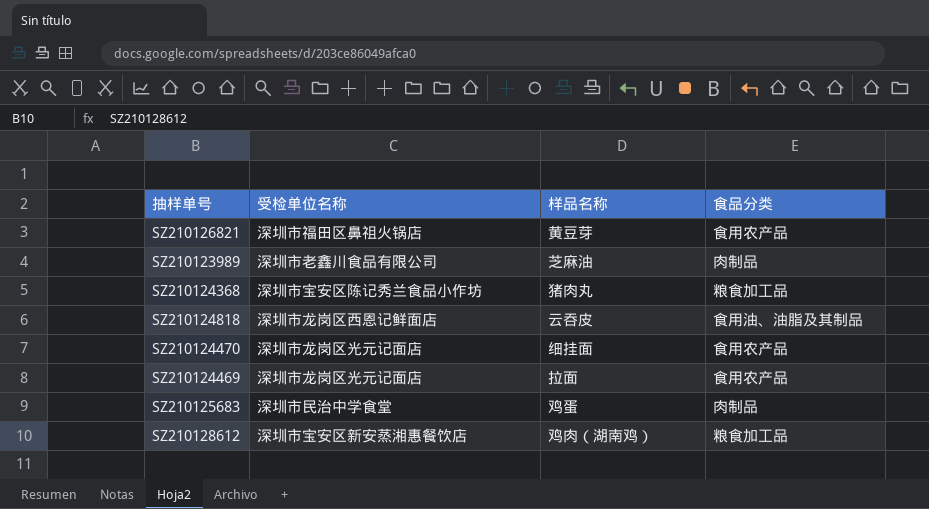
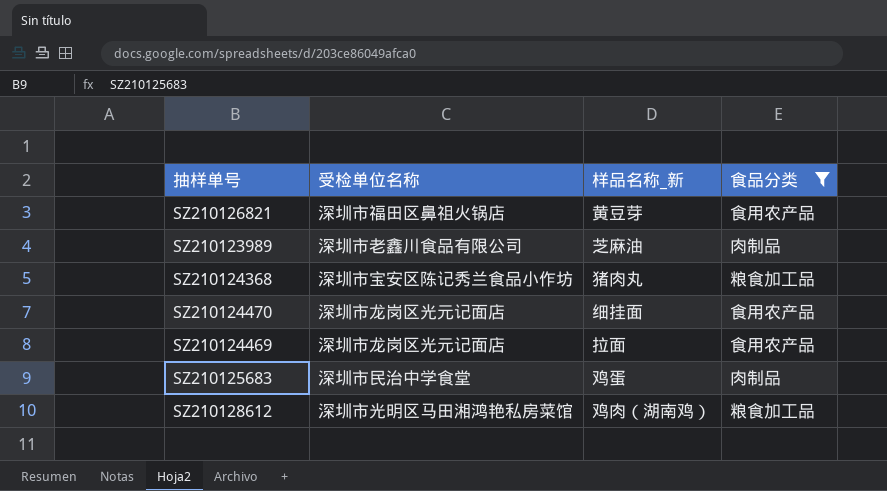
filter: none -> 食品分类 != 食用油、油脂及其制品
column name: 样品名称 -> 样品名称_新
SZ210128612 | 受检单位名称: 深圳市宝安区新安蒸湘惠餐饮店 -> 深圳市光明区马田湘鸿艳私房菜馆

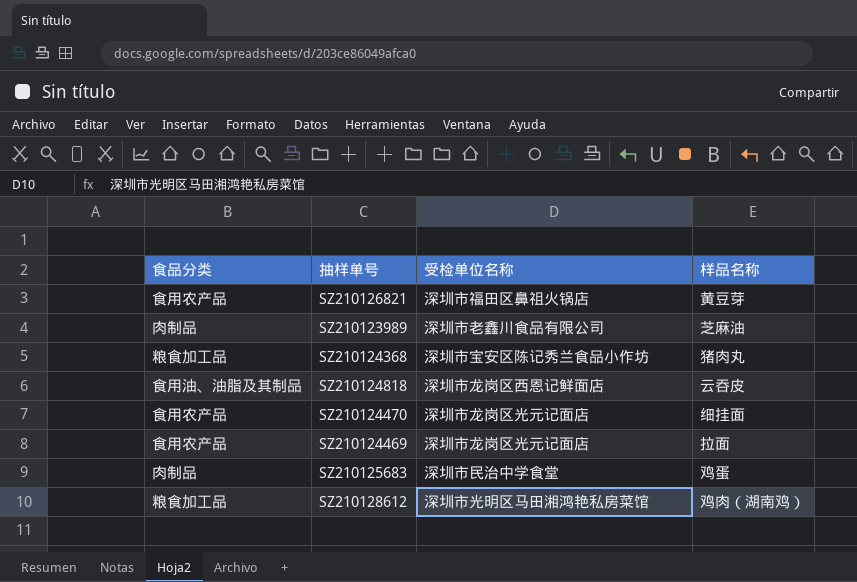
filter: 食品分类 != 食用油、油脂及其制品 -> none
column 食品分类 | position: 4 -> 1
column name: 样品名称_新 -> 样品名称

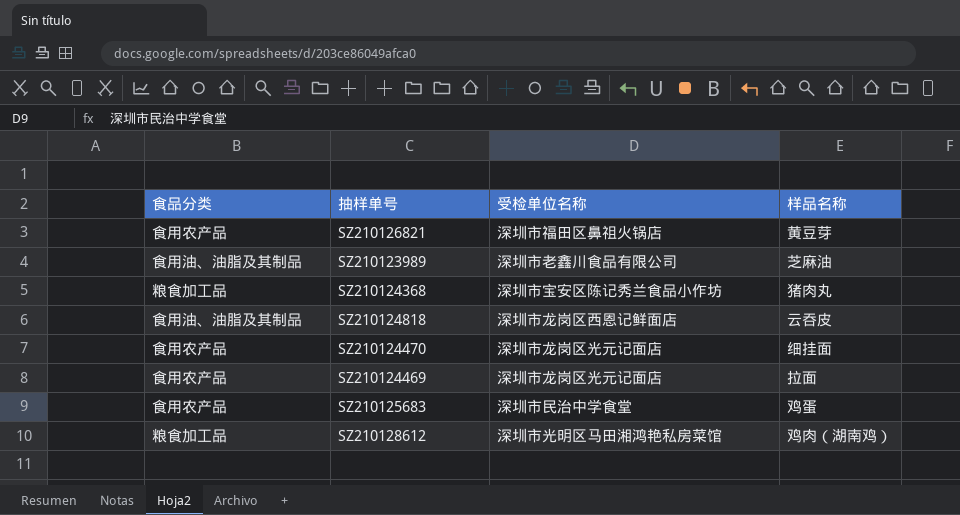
SZ210123989 | 食品分类: 肉制品 -> 食用油、油脂及其制品
SZ210125683 | 食品分类: 肉制品 -> 食用农产品

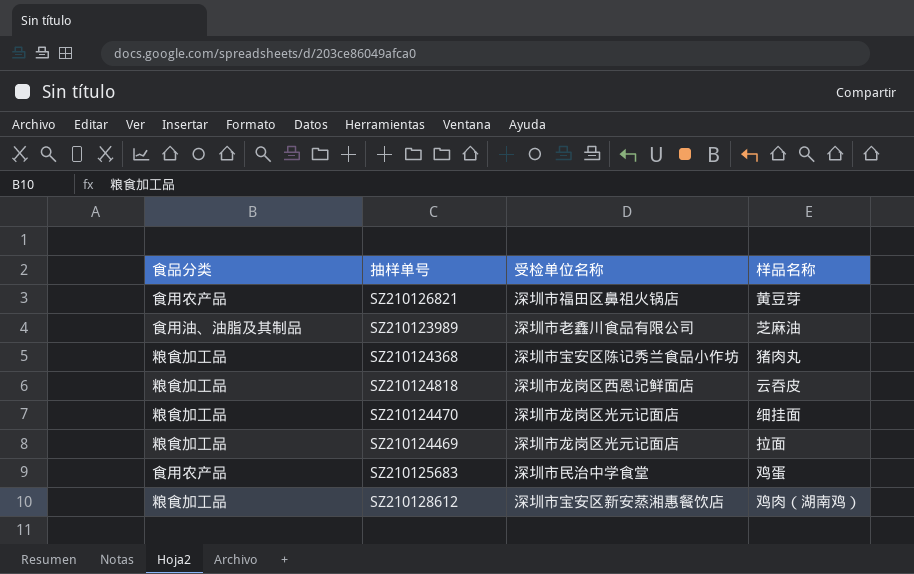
SZ210124818 | 食品分类: 食用油、油脂及其制品 -> 粮食加工品
SZ210124470 | 食品分类: 食用农产品 -> 粮食加工品
SZ210124469 | 食品分类: 食用农产品 -> 粮食加工品
SZ210128612 | 受检单位名称: 深圳市光明区马田湘鸿艳私房菜馆 -> 深圳市宝安区新安蒸湘惠餐饮店

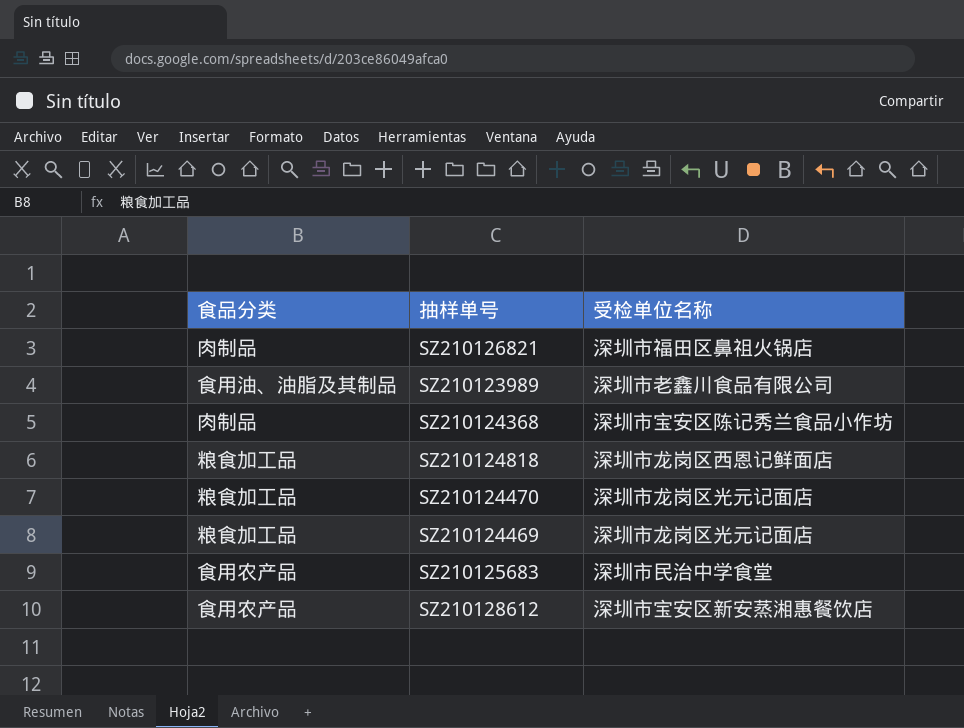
column 样品名称 | position: 4 -> none
SZ210126821 | 食品分类: 食用农产品 -> 肉制品
SZ210124368 | 食品分类: 粮食加工品 -> 肉制品
SZ210128612 | 食品分类: 粮食加工品 -> 食用农产品

